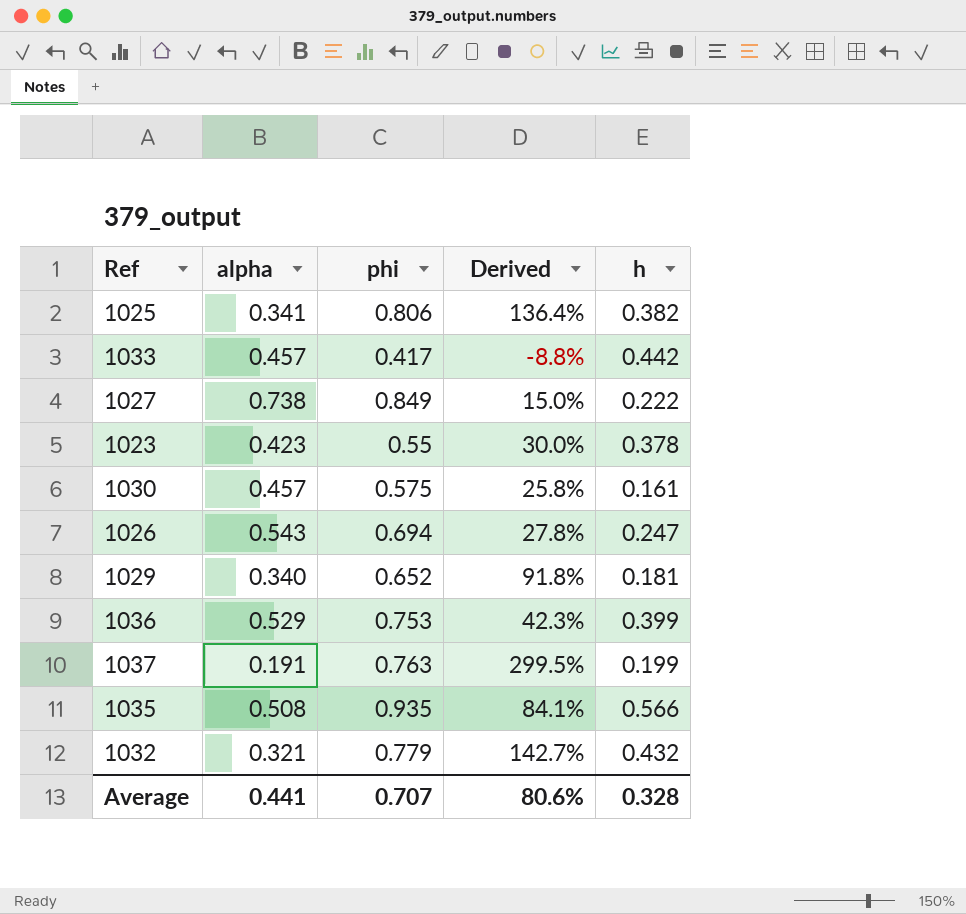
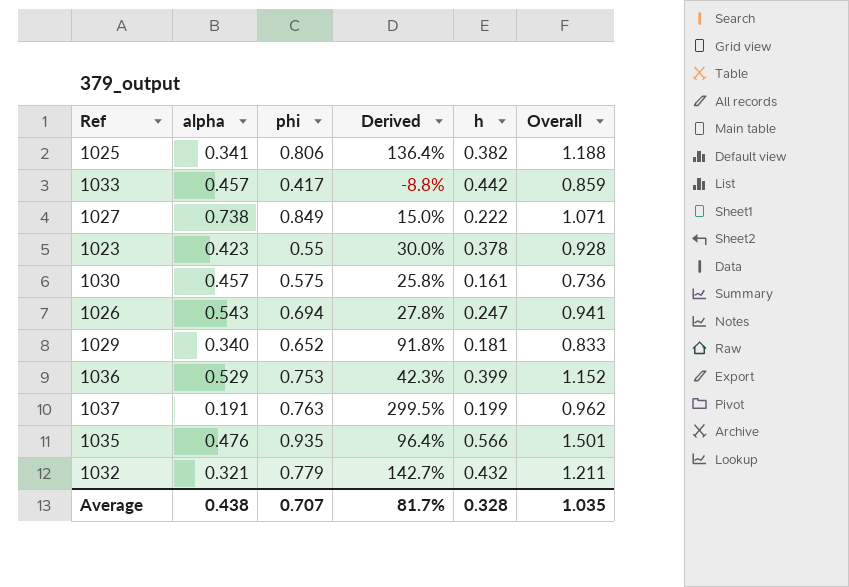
column Overall | formula: none -> [phi] + [h]
1035 | alpha: 0.508 -> 0.476
1035 | Derived: 84.1% -> 96.4%
Average | alpha: 0.441 -> 0.438
Average | Derived: 80.6% -> 81.7%

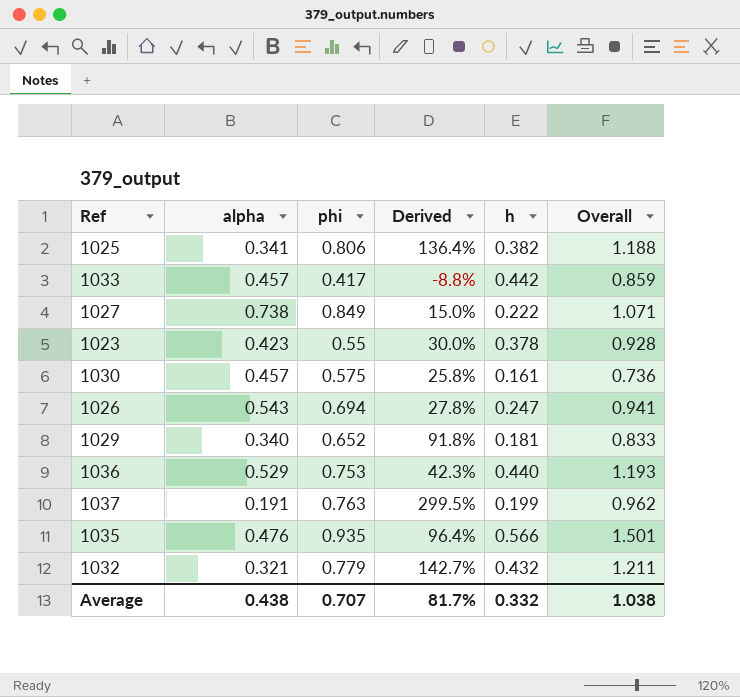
1036 | h: 0.399 -> 0.440
1036 | Overall: 1.152 -> 1.193
Average | h: 0.328 -> 0.332
Average | Overall: 1.035 -> 1.038

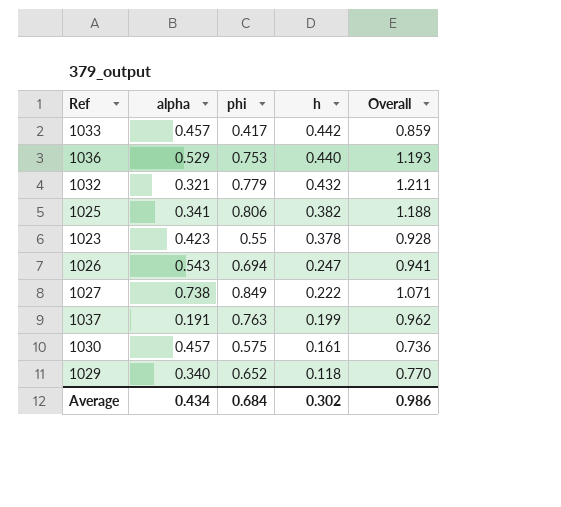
row order: none -> h descending
column Derived | formula: ([phi] - [alpha]) / [alpha] -> none
row 1035: 0.476 | 0.935 | 96.4% | 0.566 | 1.501 -> none
1029 | h: 0.181 -> 0.118
1029 | Overall: 0.833 -> 0.770
Average | alpha: 0.438 -> 0.434
Average | phi: 0.707 -> 0.684
Average | h: 0.332 -> 0.302
Average | Overall: 1.038 -> 0.986

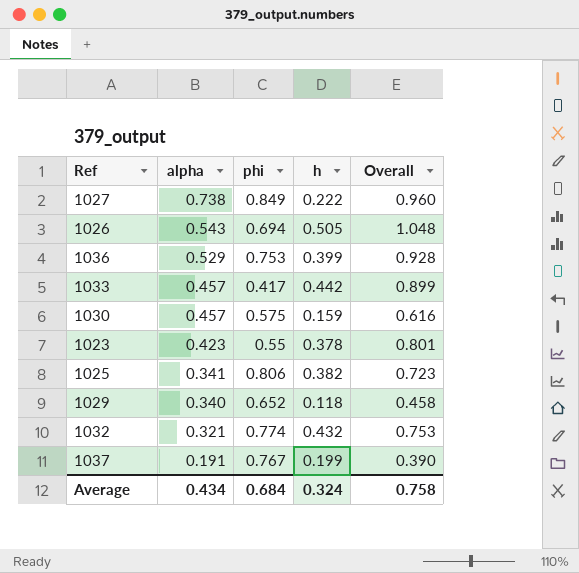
row order: h descending -> alpha descending
column Overall | formula: [phi] + [h] -> [alpha] + [h]
1026 | h: 0.247 -> 0.505
1036 | h: 0.440 -> 0.399
1030 | h: 0.161 -> 0.159
1032 | phi: 0.779 -> 0.774
1037 | phi: 0.763 -> 0.767
Average | h: 0.302 -> 0.324
Average | Overall: 0.986 -> 0.758

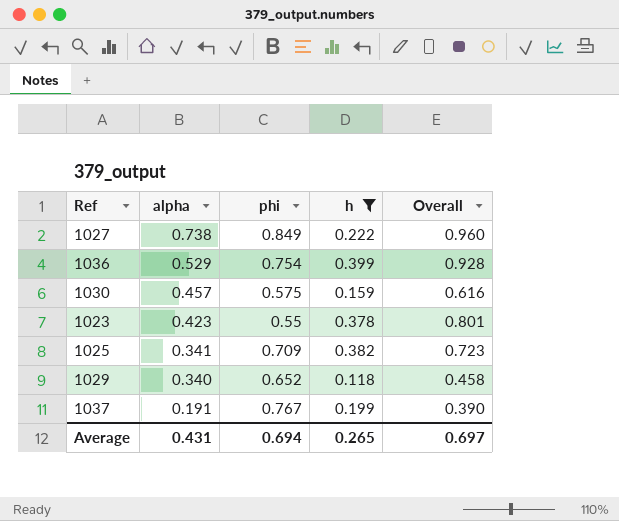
filter: none -> h <= 0.399
1036 | phi: 0.753 -> 0.754
1025 | phi: 0.806 -> 0.709
Average | alpha: 0.434 -> 0.431
Average | phi: 0.684 -> 0.694
Average | h: 0.324 -> 0.265
Average | Overall: 0.758 -> 0.697

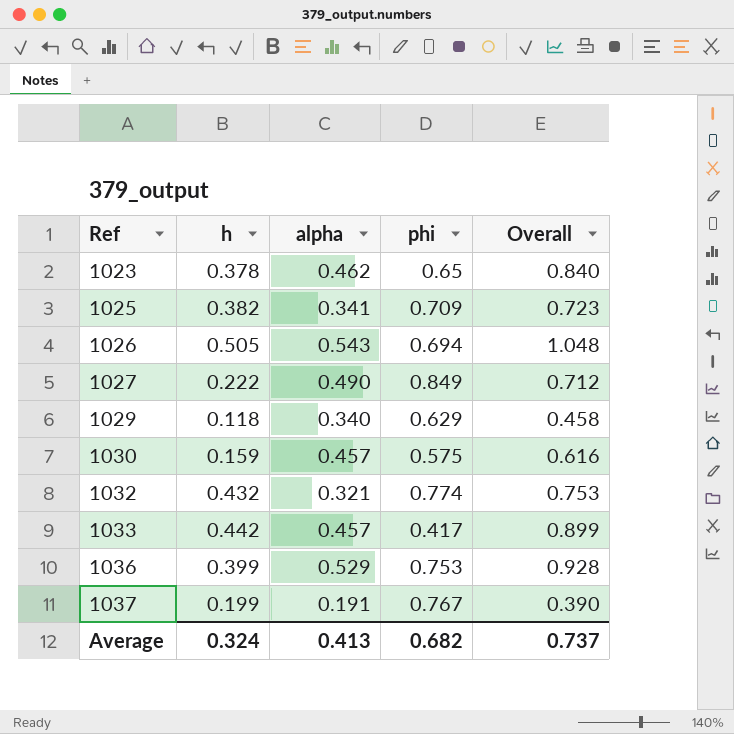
filter: h <= 0.399 -> none
row order: alpha descending -> Ref ascending
column h | position: 4 -> 2
1023 | alpha: 0.423 -> 0.462
1023 | phi: 0.55 -> 0.65
1023 | Overall: 0.801 -> 0.840
1027 | alpha: 0.738 -> 0.490
1027 | Overall: 0.960 -> 0.712
1029 | phi: 0.652 -> 0.629
1036 | phi: 0.754 -> 0.753
Average | h: 0.265 -> 0.324
Average | alpha: 0.431 -> 0.413
Average | phi: 0.694 -> 0.682
Average | Overall: 0.697 -> 0.737

